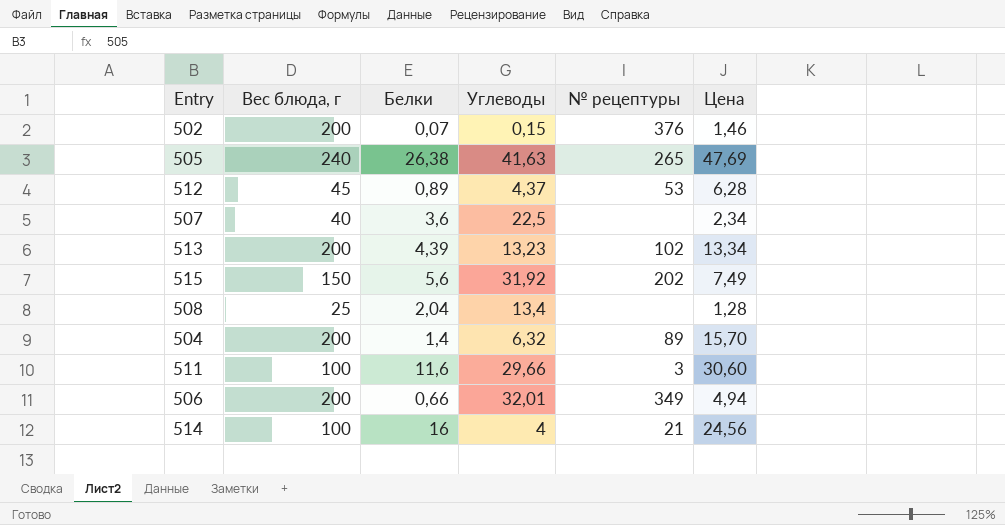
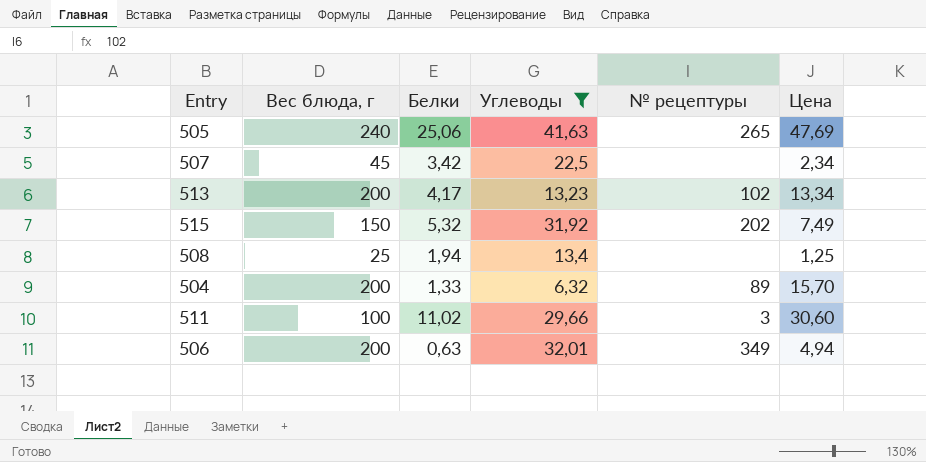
filter: none -> Углеводы >= 6,32
505 | Белки: 26,38 -> 25,06
507 | Вес блюда, г: 40 -> 45
507 | Белки: 3,6 -> 3,42
513 | Белки: 4,39 -> 4,17
515 | Белки: 5,6 -> 5,32
508 | Белки: 2,04 -> 1,94
508 | Цена: 1,28 -> 1,25
504 | Белки: 1,4 -> 1,33
511 | Белки: 11,6 -> 11,02
506 | Белки: 0,66 -> 0,63

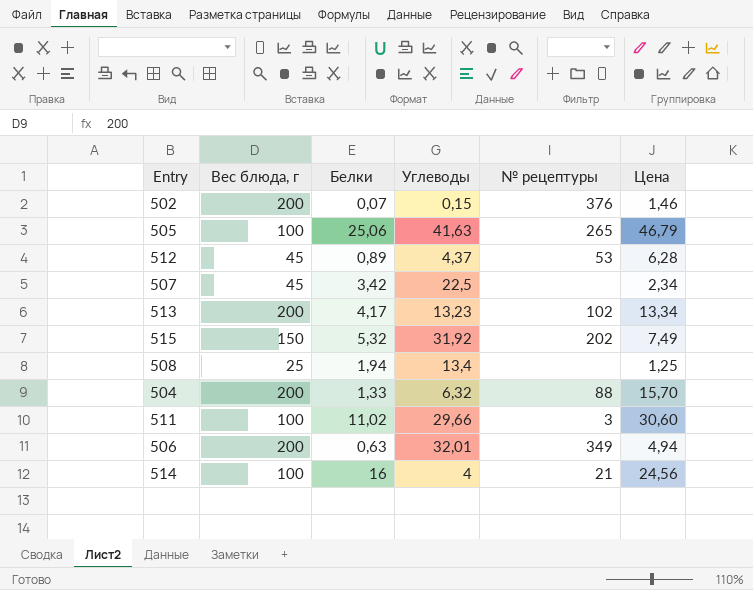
filter: Углеводы >= 6,32 -> none
505 | Вес блюда, г: 240 -> 100
505 | Цена: 47,69 -> 46,79
504 | № рецептуры: 89 -> 88

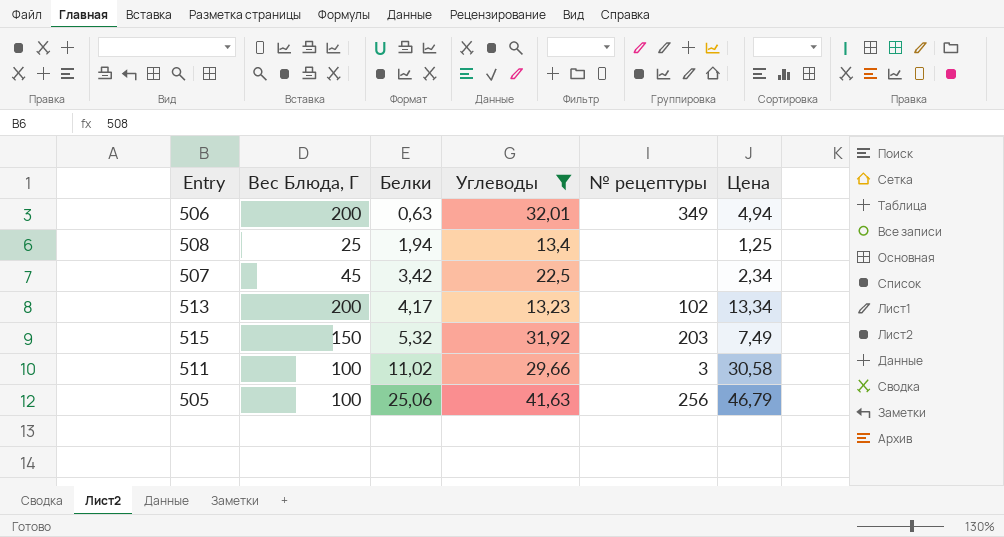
filter: none -> Углеводы >= 13,23
row order: none -> Белки ascending
column name: Вес блюда, г -> Вес Блюда, Г
515 | № рецептуры: 202 -> 203
511 | Цена: 30,60 -> 30,58
505 | № рецептуры: 265 -> 256

